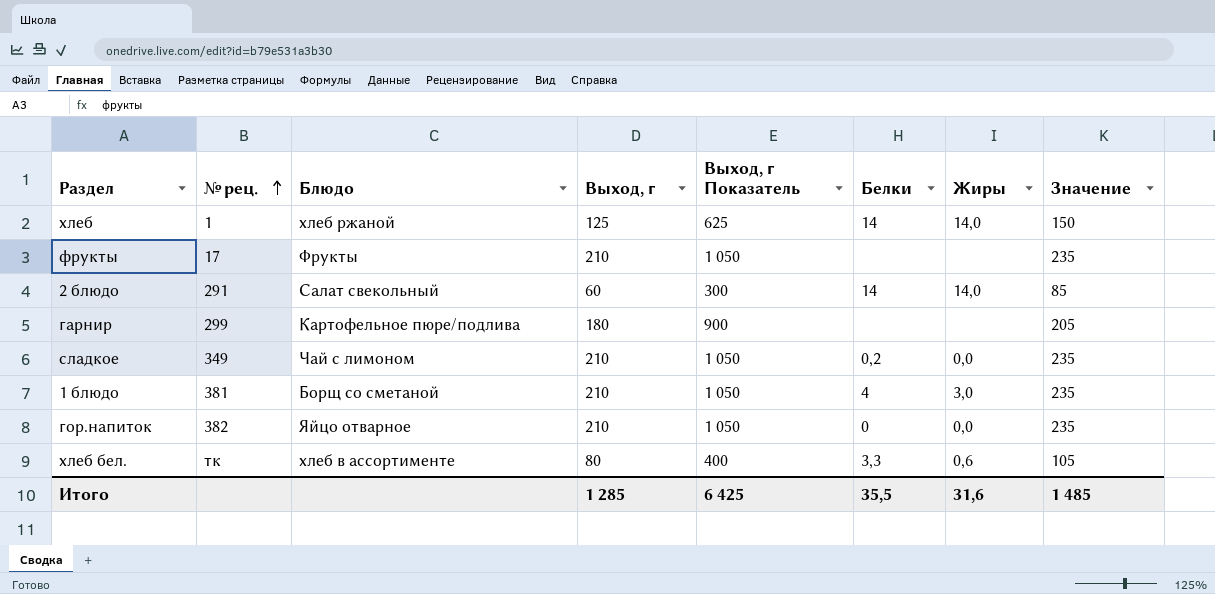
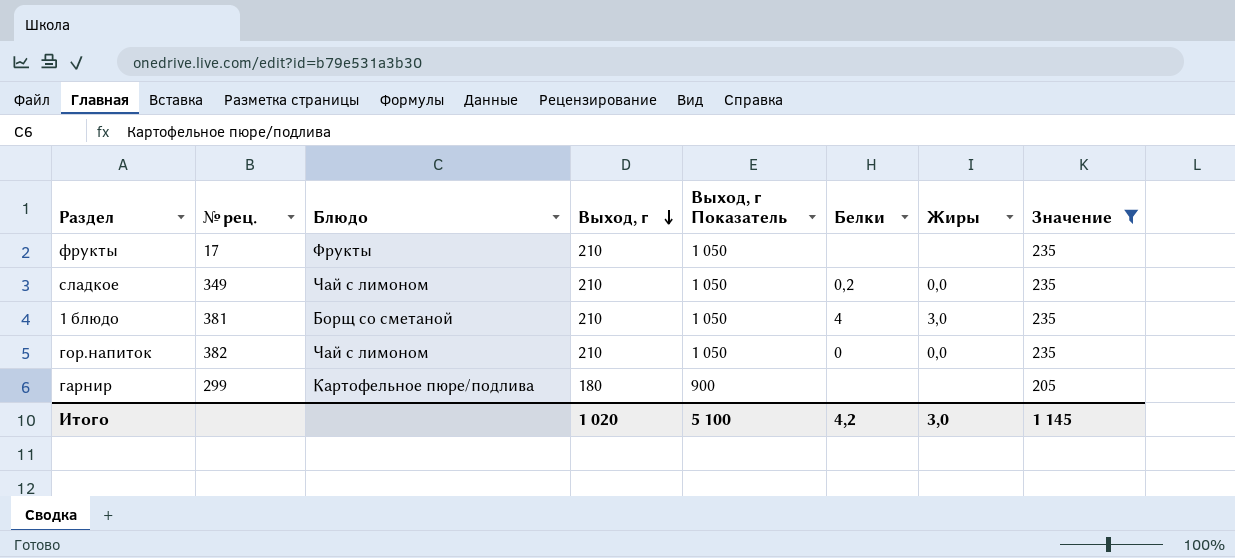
filter: none -> Значение >= 205
row order: № рец. ascending -> Выход, г descending
гор.напиток | Блюдо: Яйцо отварное -> Чай с лимоном
Итого | Выход, г: 1 285 -> 1 020
Итого | Выход, г Показатель: 6 425 -> 5 100
Итого | Белки: 35,5 -> 4,2
Итого | Жиры: 31,6 -> 3,0
Итого | Значение: 1 485 -> 1 145

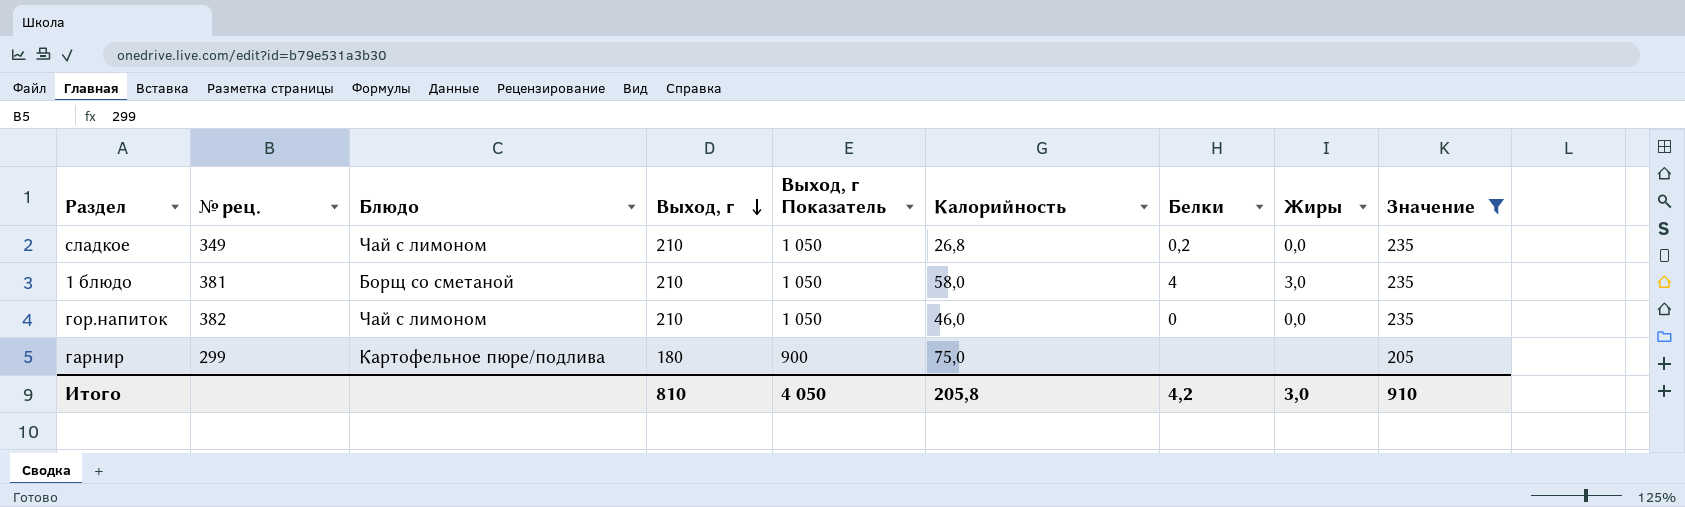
column Калорийность | position: none -> 6
row фрукты: 17 | Фрукты | 210 | 1 050 | none | none | 235 -> none
Итого | Выход, г: 1 020 -> 810
Итого | Выход, г Показатель: 5 100 -> 4 050
Итого | Значение: 1 145 -> 910

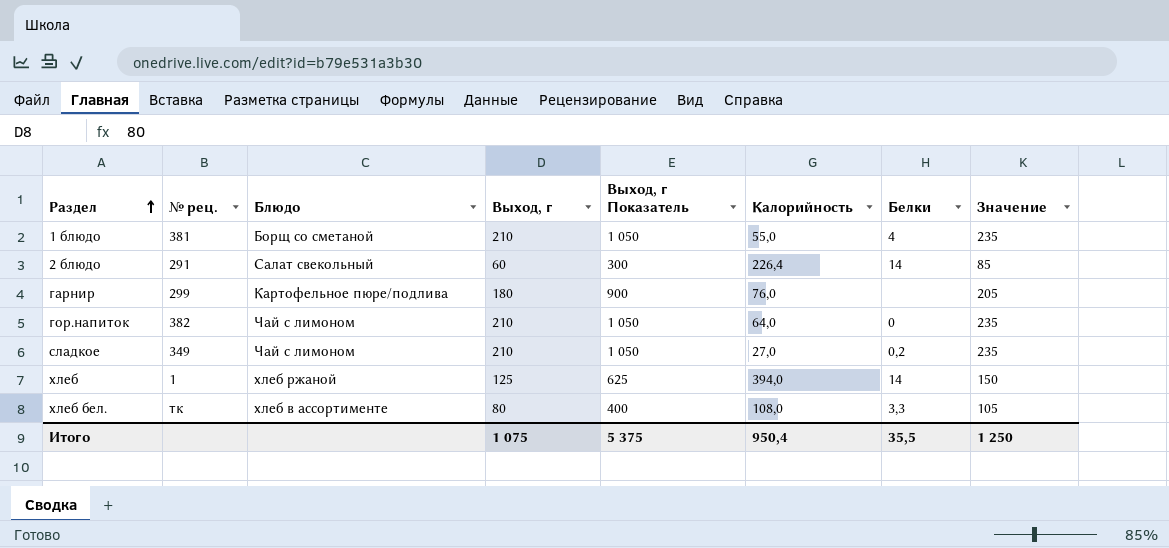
filter: Значение >= 205 -> none
row order: Выход, г descending -> Раздел ascending
column Жиры | position: 8 -> none
1 блюдо | Калорийность: 58,0 -> 55,0
гарнир | Калорийность: 75,0 -> 76,0
гор.напиток | Калорийность: 46,0 -> 64,0
сладкое | Калорийность: 26,8 -> 27,0
Итого | Выход, г: 810 -> 1 075
Итого | Выход, г Показатель: 4 050 -> 5 375
Итого | Калорийность: 205,8 -> 950,4
Итого | Белки: 4,2 -> 35,5
Итого | Значение: 910 -> 1 250

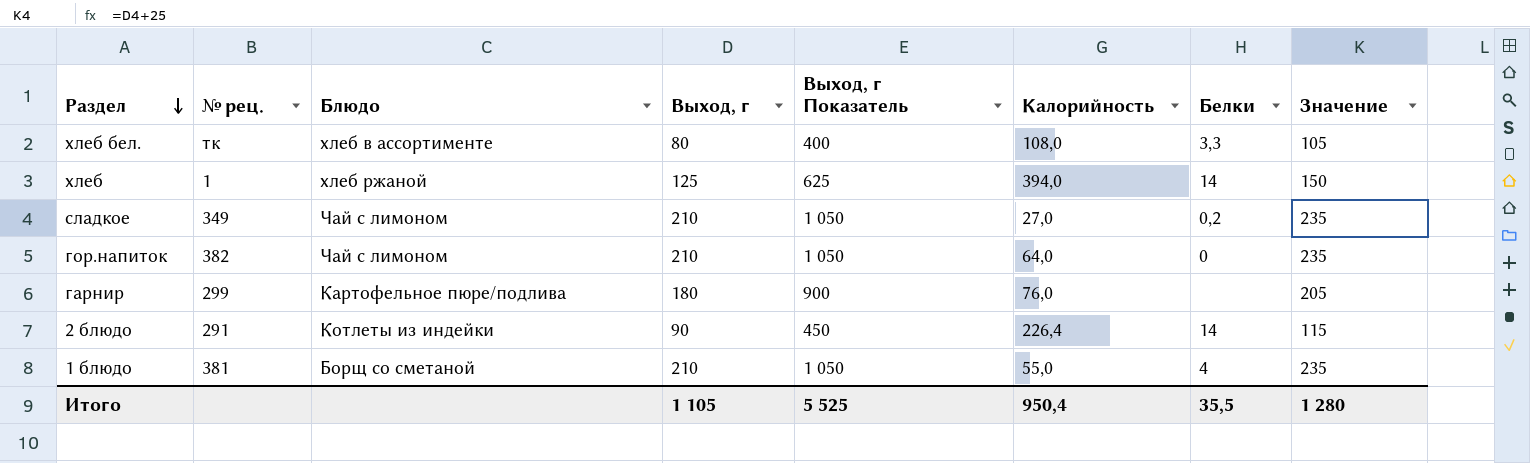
row order: Раздел ascending -> Раздел descending
2 блюдо | Блюдо: Салат свекольный -> Котлеты из индейки
2 блюдо | Выход, г: 60 -> 90
2 блюдо | Выход, г Показатель: 300 -> 450
2 блюдо | Значение: 85 -> 115
Итого | Выход, г: 1 075 -> 1 105
Итого | Выход, г Показатель: 5 375 -> 5 525
Итого | Значение: 1 250 -> 1 280

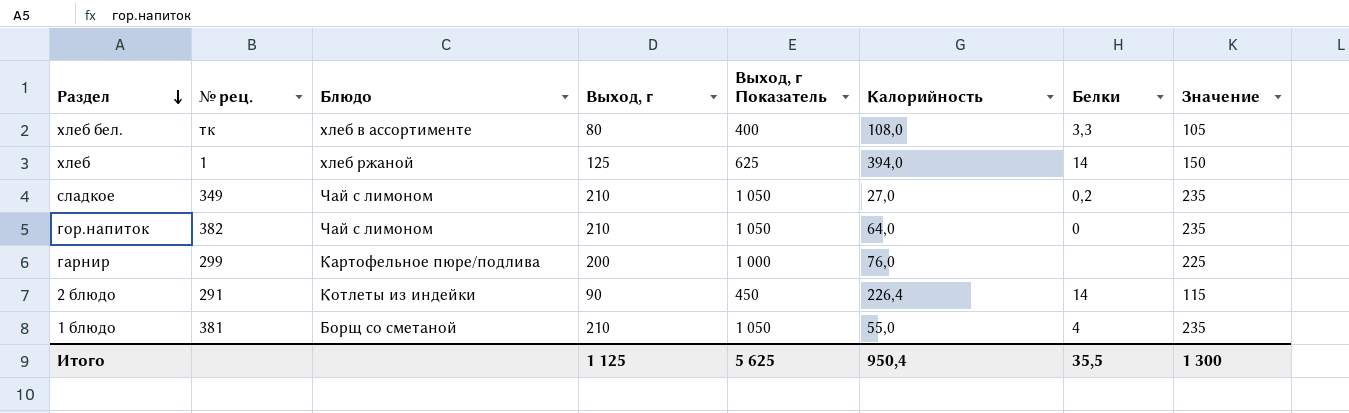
гарнир | Выход, г: 180 -> 200
гарнир | Выход, г Показатель: 900 -> 1 000
гарнир | Значение: 205 -> 225
Итого | Выход, г: 1 105 -> 1 125
Итого | Выход, г Показатель: 5 525 -> 5 625
Итого | Значение: 1 280 -> 1 300

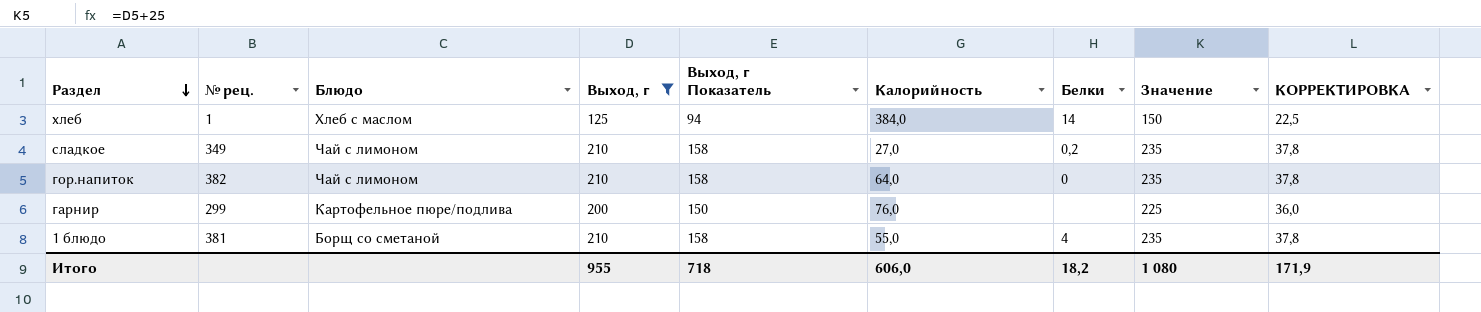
filter: none -> Выход, г >= 125
column Выход, г Показатель | formula: [Выход, г] * 5 -> [Выход, г] * 0,75
column КОРРЕКТИРОВКА | formula: none -> [Выход, г] * 0,18
хлеб | Блюдо: хлеб ржаной -> Хлеб с маслом
хлеб | Калорийность: 394,0 -> 384,0
Итого | Выход, г: 1 125 -> 955
Итого | Выход, г Показатель: 5 625 -> 718
Итого | Калорийность: 950,4 -> 606,0
Итого | Белки: 35,5 -> 18,2
Итого | Значение: 1 300 -> 1 080

